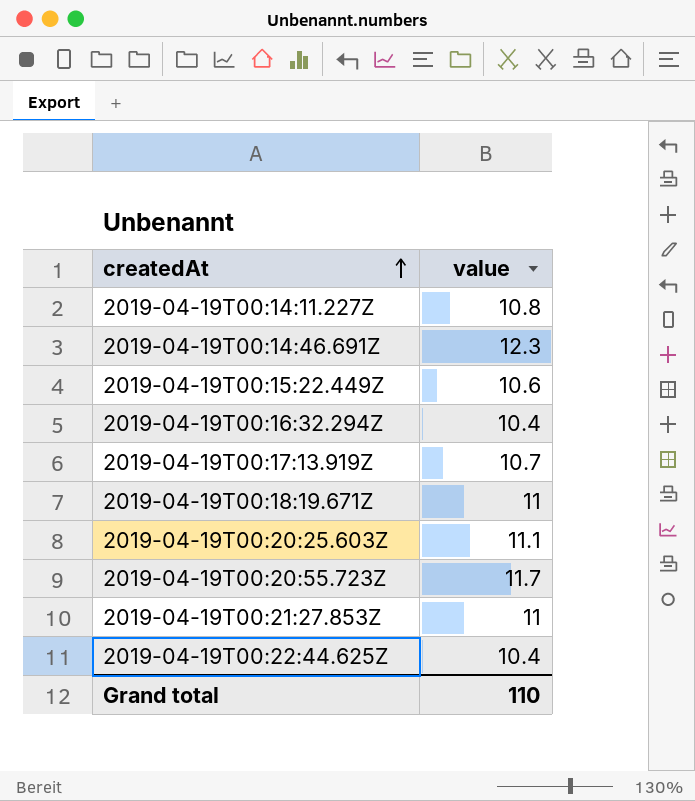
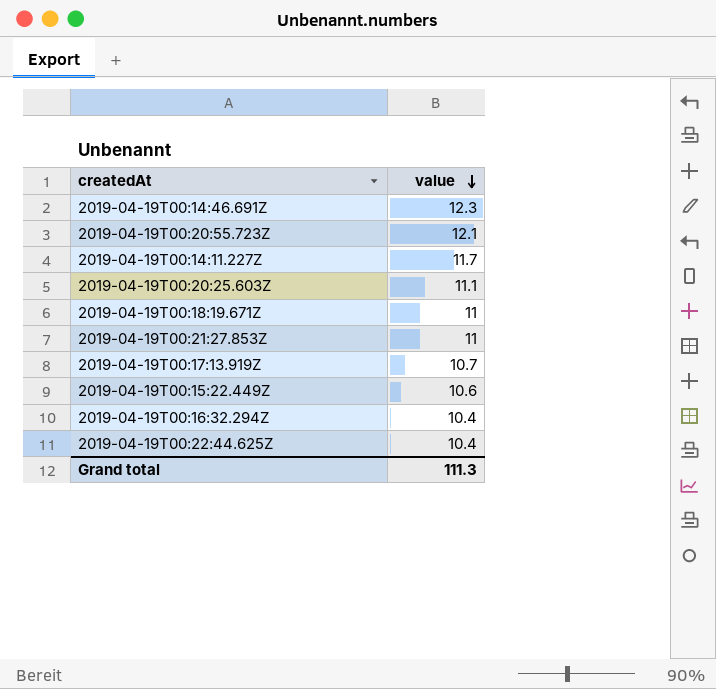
row order: createdAt ascending -> value descending
2019-04-19T00:20:55.723Z | value: 11.7 -> 12.1
2019-04-19T00:14:11.227Z | value: 10.8 -> 11.7
Grand total | value: 110 -> 111.3

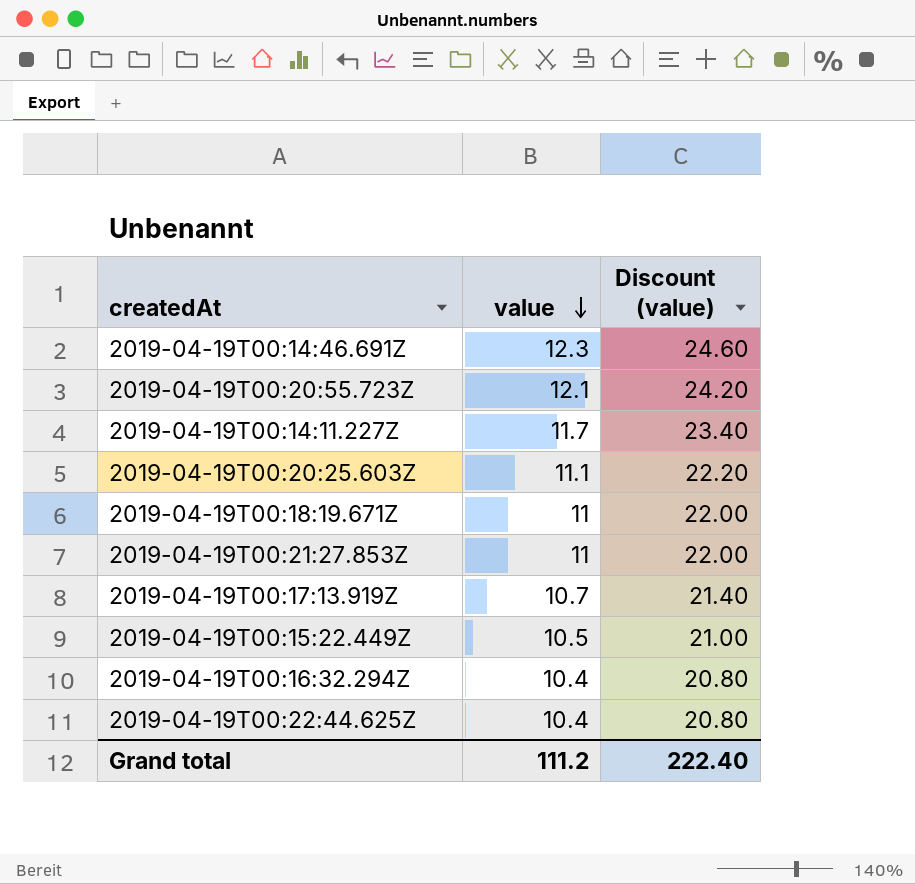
column Discount (value) | formula: none -> [value] * 2
2019-04-19T00:15:22.449Z | value: 10.6 -> 10.5
Grand total | value: 111.3 -> 111.2

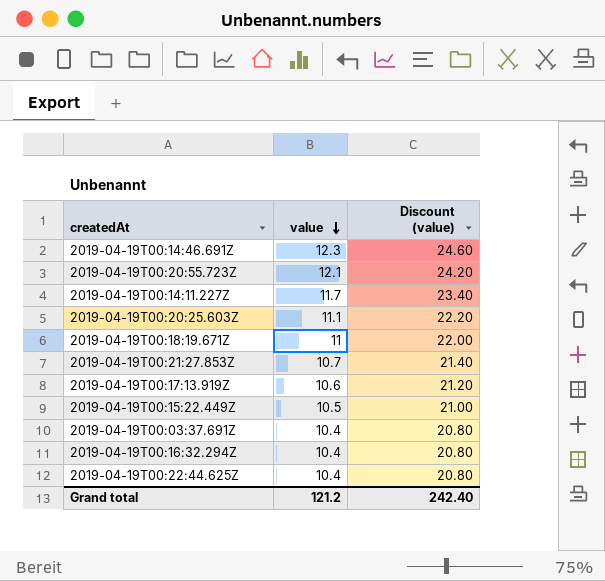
2019-04-19T00:21:27.853Z | value: 11 -> 10.7
2019-04-19T00:21:27.853Z | Discount (value): 22.00 -> 21.40
2019-04-19T00:17:13.919Z | value: 10.7 -> 10.6
2019-04-19T00:17:13.919Z | Discount (value): 21.40 -> 21.20
row 2019-04-19T00:03:37.691Z: none -> 10.4 | 20.80
Grand total | value: 111.2 -> 121.2
Grand total | Discount (value): 222.40 -> 242.40

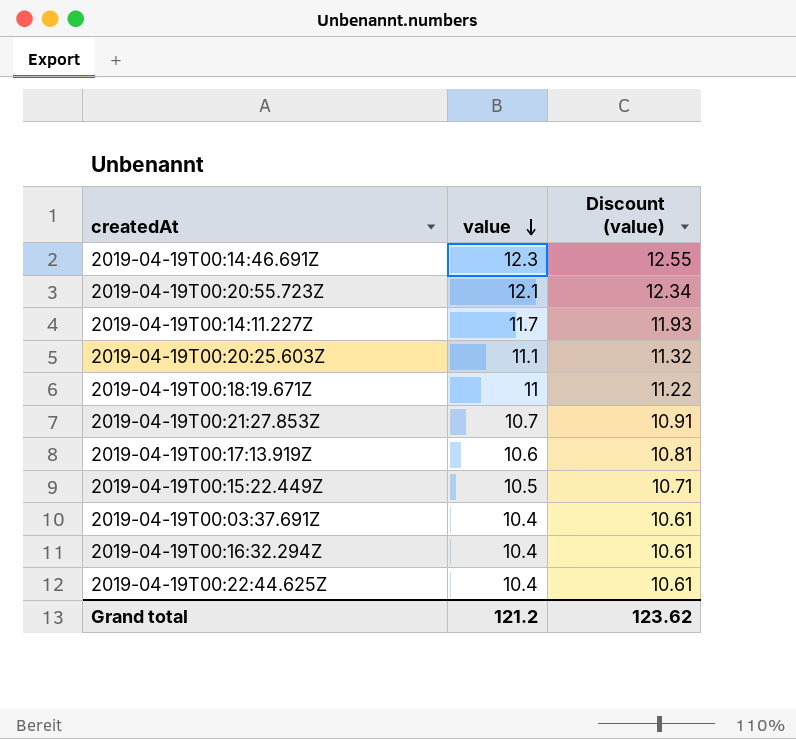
column Discount (value) | formula: [value] * 2 -> [value] * 1.02
Grand total | Discount (value): 242.40 -> 123.62

